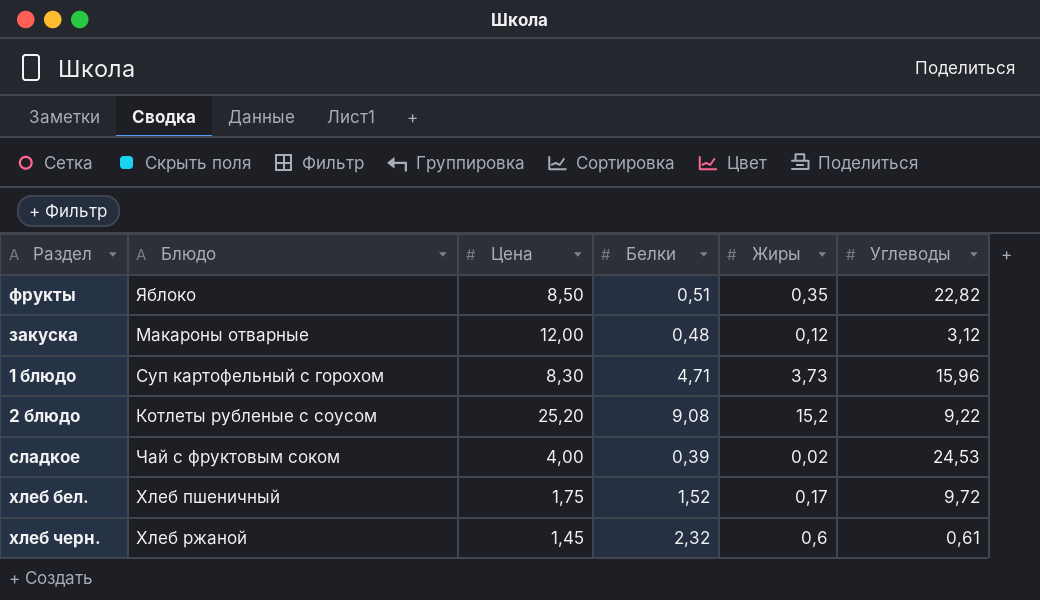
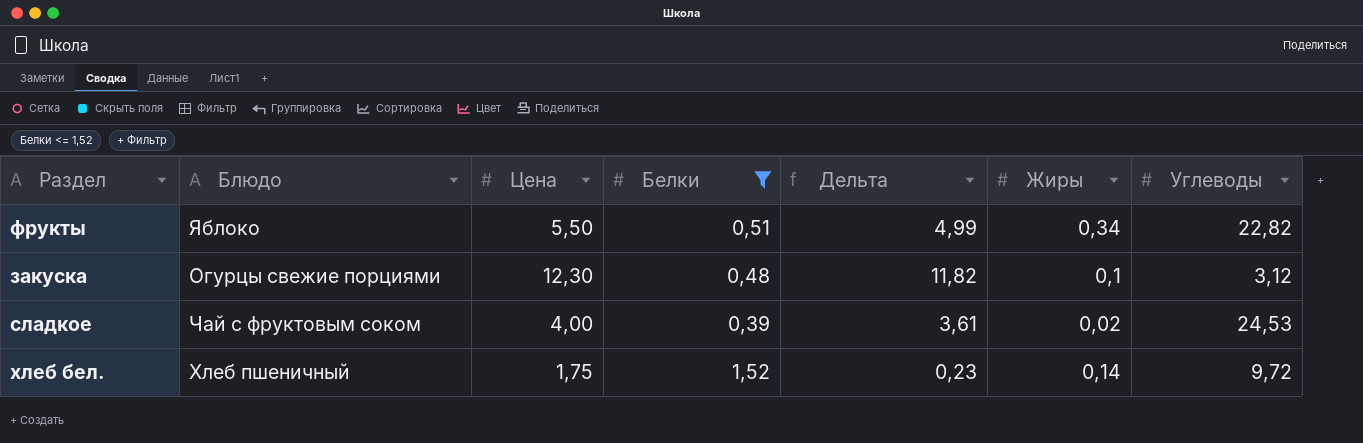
filter: none -> Белки <= 1,52
column Дельта | formula: none -> [Цена] - [Белки]
фрукты | Цена: 8,50 -> 5,50
фрукты | Жиры: 0,35 -> 0,34
закуска | Блюдо: Макароны отварные -> Огурцы свежие порциями
закуска | Цена: 12,00 -> 12,30
закуска | Жиры: 0,12 -> 0,1
хлеб бел. | Жиры: 0,17 -> 0,14

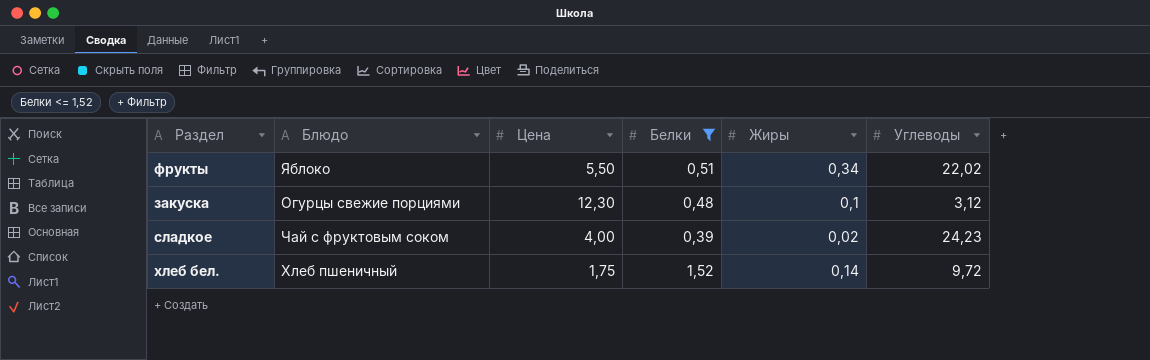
column Дельта | formula: [Цена] - [Белки] -> none
фрукты | Углеводы: 22,82 -> 22,02
сладкое | Углеводы: 24,53 -> 24,23

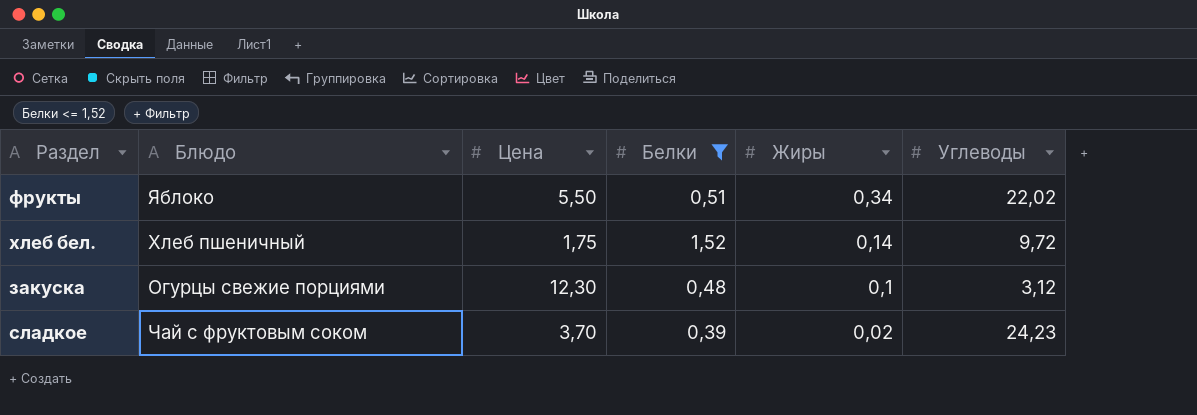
row order: none -> Жиры descending
сладкое | Цена: 4,00 -> 3,70

